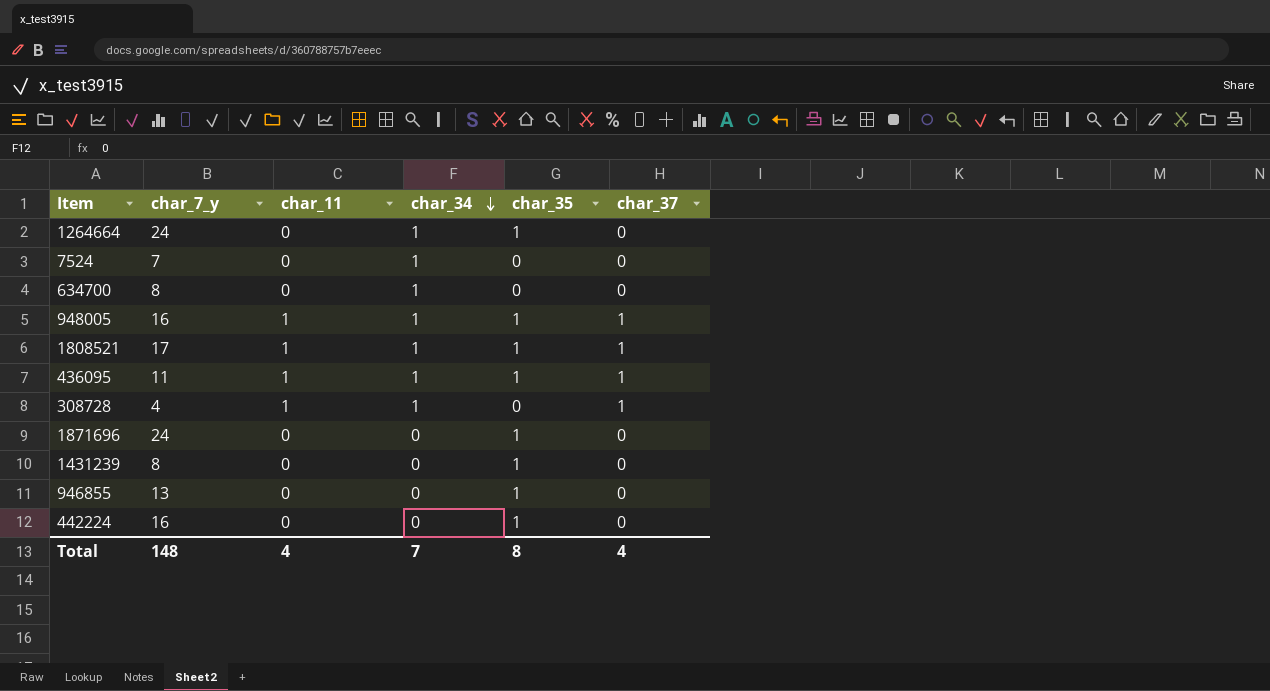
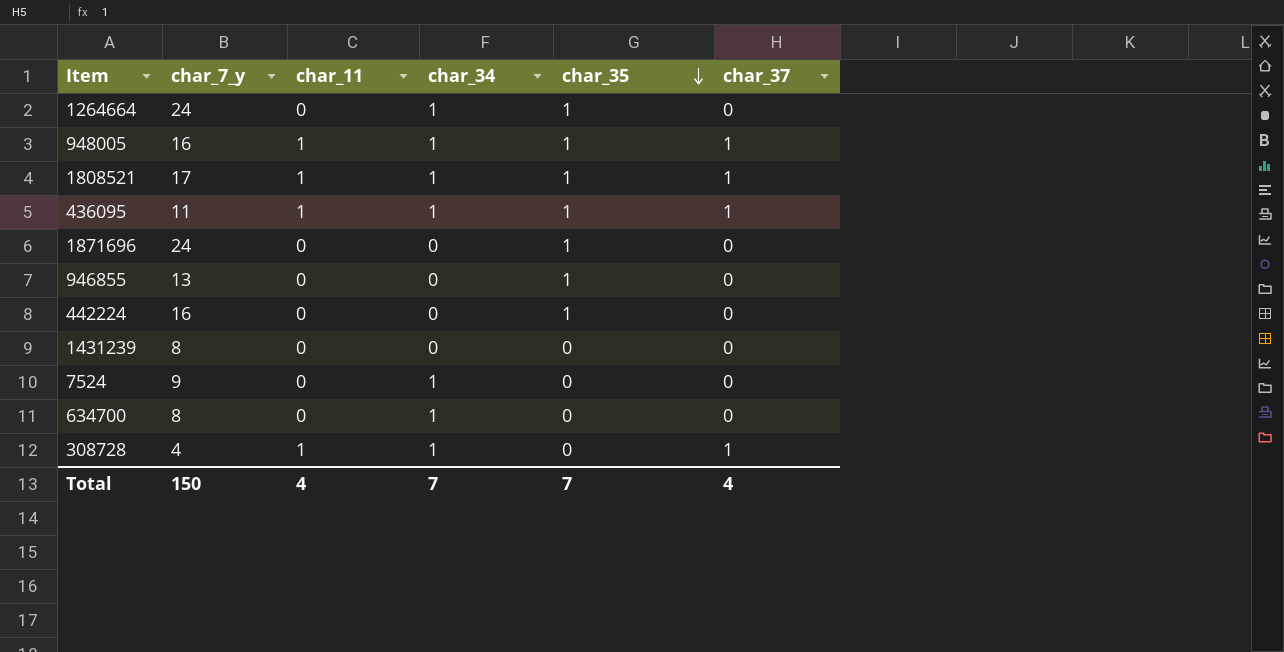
row order: char_34 descending -> char_35 descending
1431239 | char_35: 1 -> 0
7524 | char_7_y: 7 -> 9
Total | char_7_y: 148 -> 150
Total | char_35: 8 -> 7

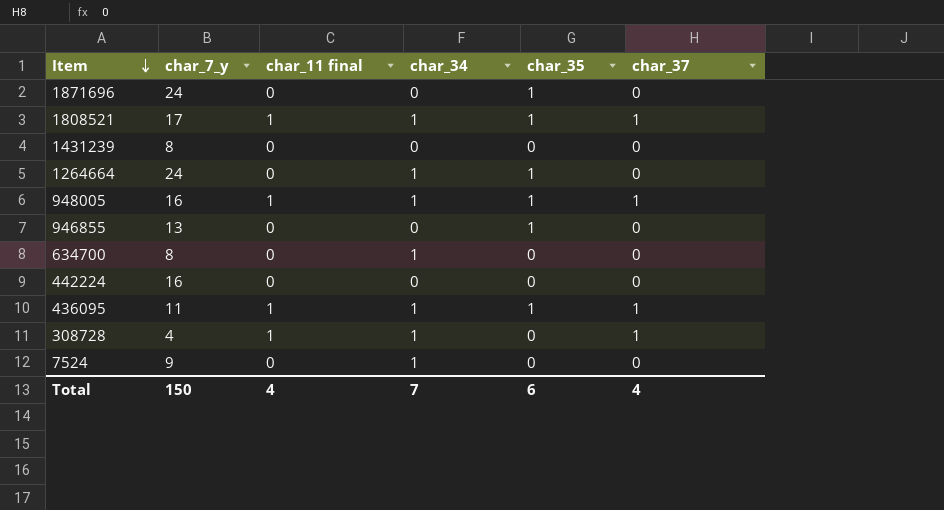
row order: char_35 descending -> Item descending
column name: char_11 -> char_11 final
442224 | char_35: 1 -> 0
Total | char_35: 7 -> 6

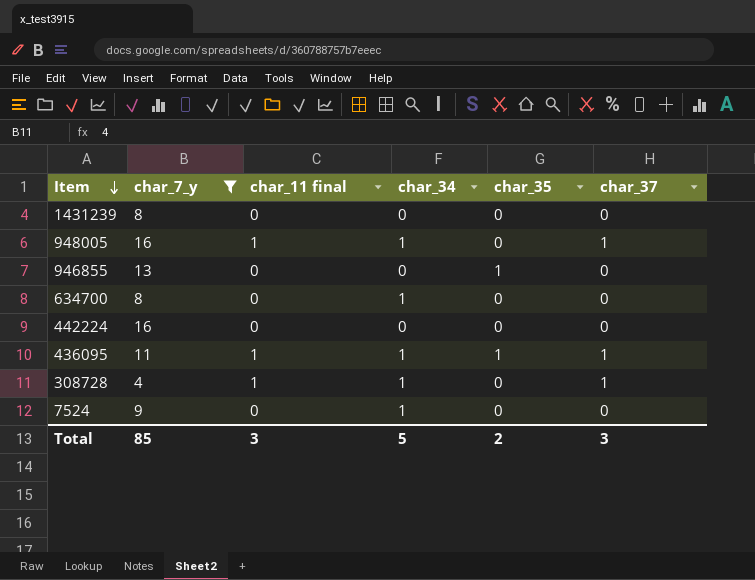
filter: none -> char_7_y <= 16
948005 | char_35: 1 -> 0
Total | char_7_y: 150 -> 85
Total | char_11 final: 4 -> 3
Total | char_34: 7 -> 5
Total | char_35: 6 -> 2
Total | char_37: 4 -> 3

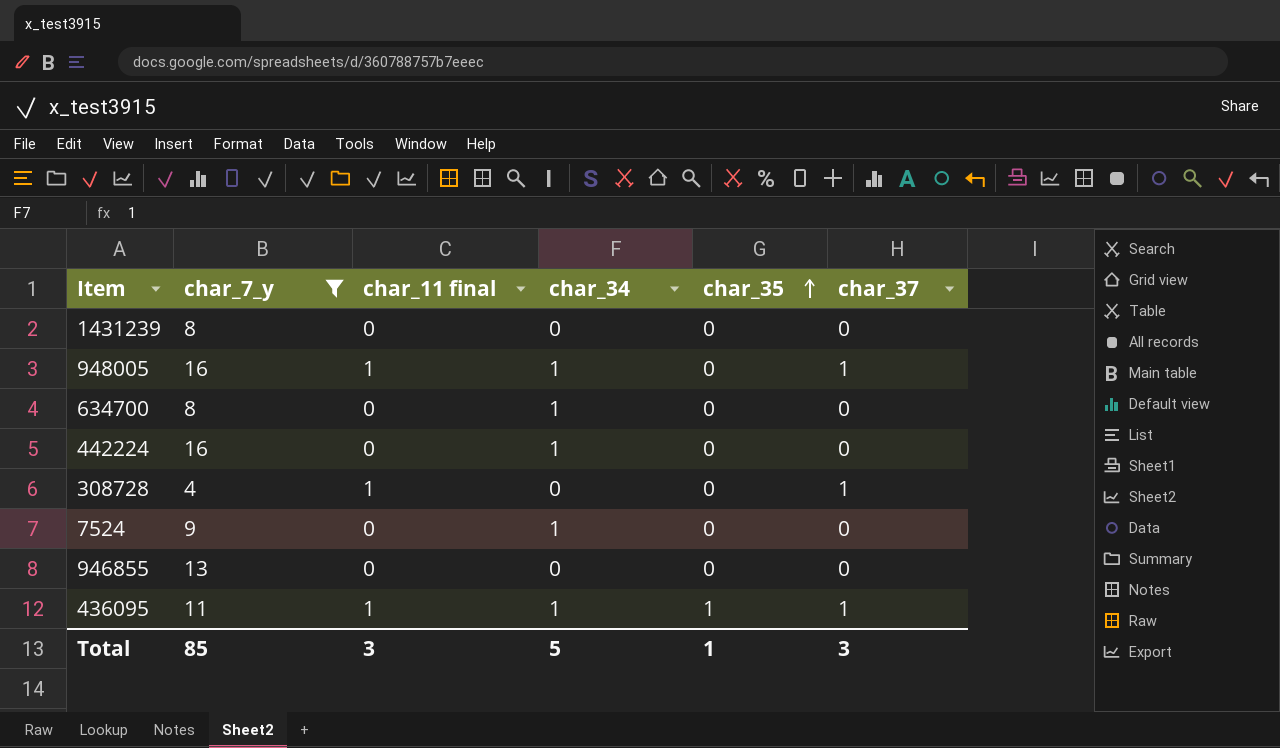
row order: Item descending -> char_35 ascending
442224 | char_34: 0 -> 1
308728 | char_34: 1 -> 0
946855 | char_35: 1 -> 0
Total | char_35: 2 -> 1

